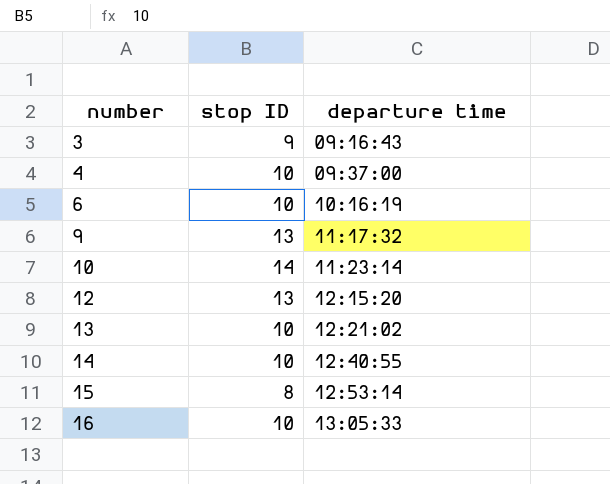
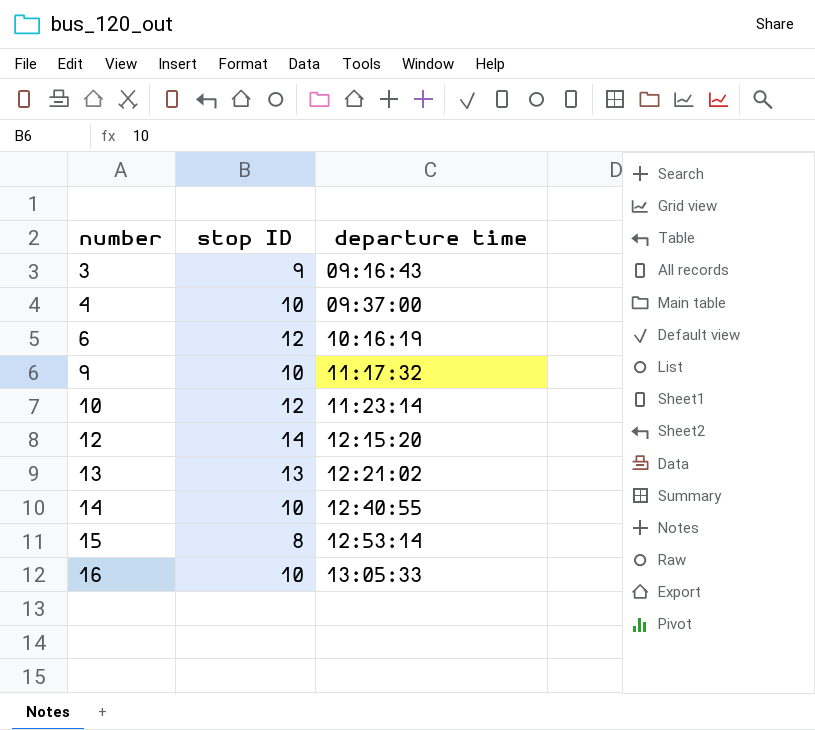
6 | stop ID: 10 -> 12
9 | stop ID: 13 -> 10
10 | stop ID: 14 -> 12
12 | stop ID: 13 -> 14
13 | stop ID: 10 -> 13

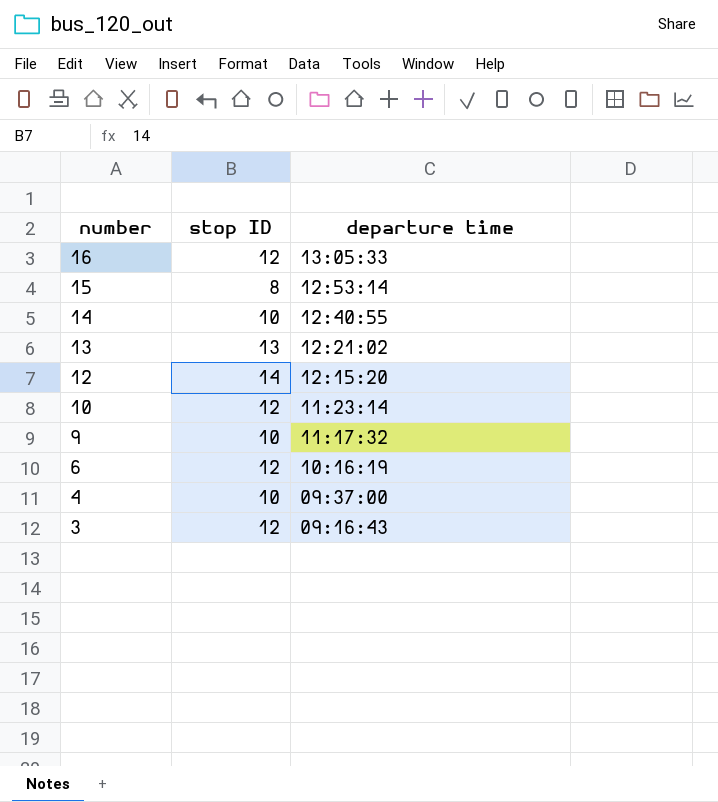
row order: number ascending -> number descending
16 | stop ID: 10 -> 12
3 | stop ID: 9 -> 12

